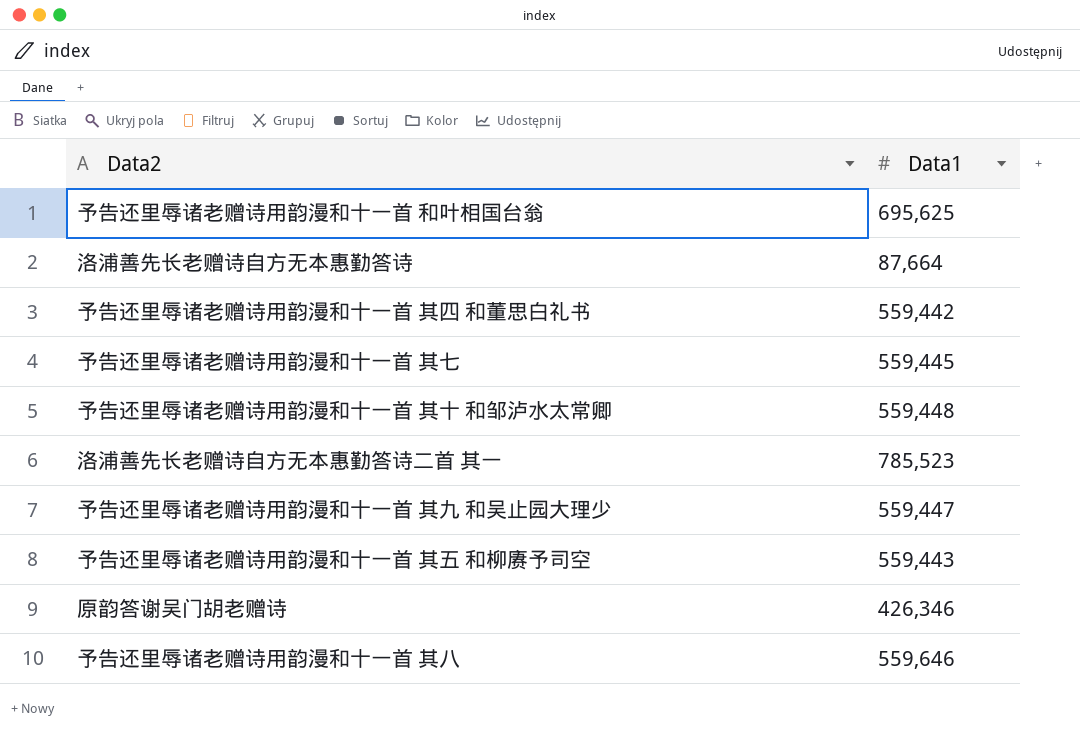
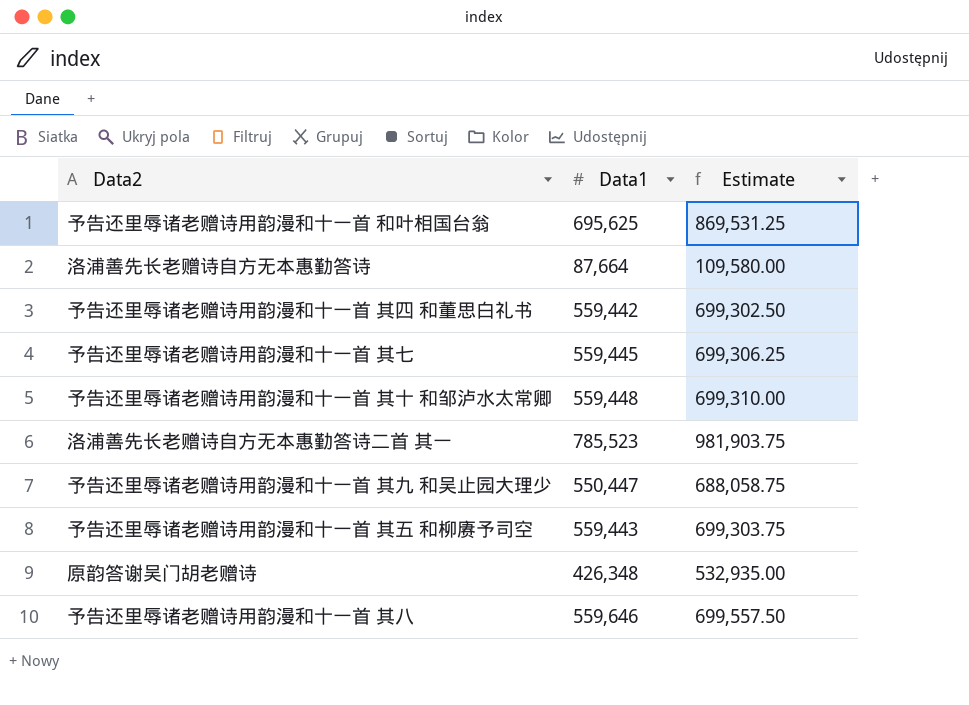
column Estimate | formula: none -> [Data1] * 1.25
予告还里辱诸老赠诗用韵漫和十一首 其九 和吴止园大理少 | Data1: 559,447 -> 550,447
原韵答谢吴门胡老赠诗 | Data1: 426,346 -> 426,348

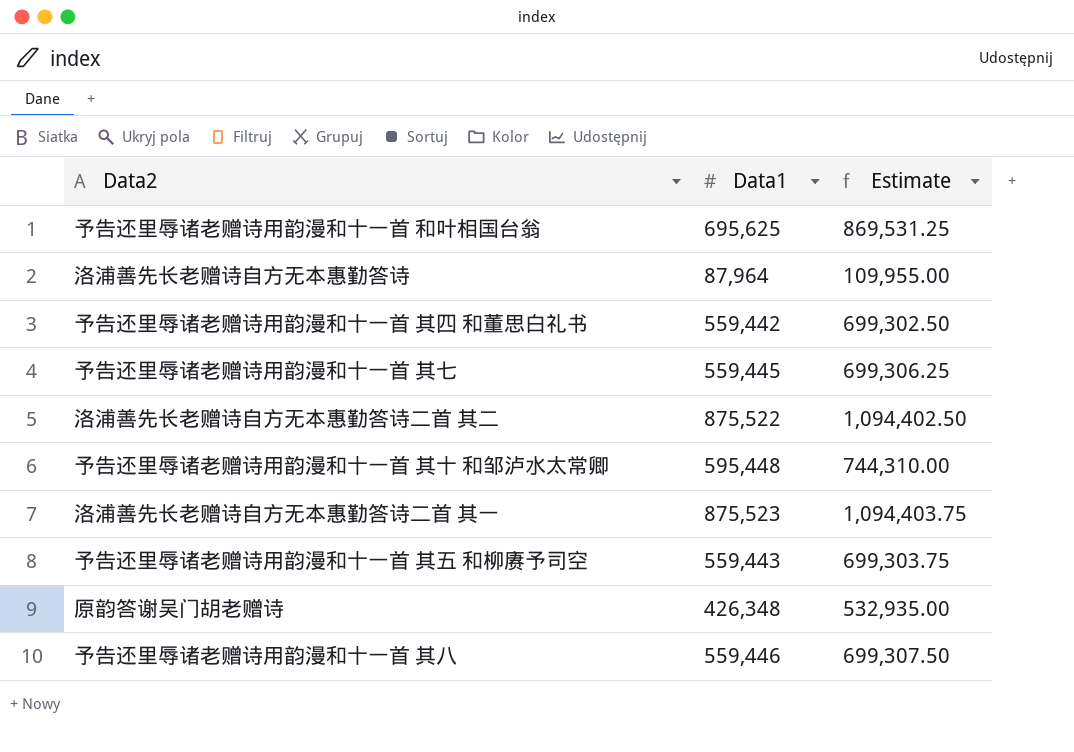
row 予告还里辱诸老赠诗用韵漫和十一首 其九 和吴止园大理少: 550,447 | 688,058.75 -> none
洛浦善先长老赠诗自方无本惠勤答诗 | Data1: 87,664 -> 87,964
洛浦善先长老赠诗自方无本惠勤答诗 | Estimate: 109,580.00 -> 109,955.00
row 洛浦善先长老赠诗自方无本惠勤答诗二首 其二: none -> 875,522 | 1,094,402.50
予告还里辱诸老赠诗用韵漫和十一首 其十 和邹泸水太常卿 | Data1: 559,448 -> 595,448
予告还里辱诸老赠诗用韵漫和十一首 其十 和邹泸水太常卿 | Estimate: 699,310.00 -> 744,310.00
洛浦善先长老赠诗自方无本惠勤答诗二首 其一 | Data1: 785,523 -> 875,523
洛浦善先长老赠诗自方无本惠勤答诗二首 其一 | Estimate: 981,903.75 -> 1,094,403.75
予告还里辱诸老赠诗用韵漫和十一首 其八 | Data1: 559,646 -> 559,446
予告还里辱诸老赠诗用韵漫和十一首 其八 | Estimate: 699,557.50 -> 699,307.50

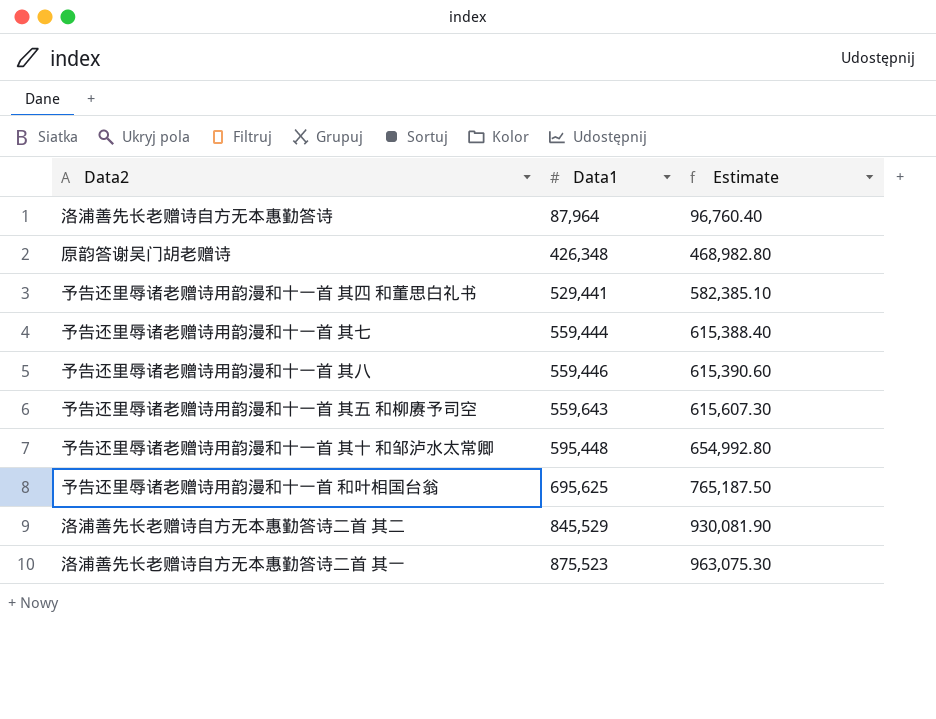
row order: none -> Data1 ascending
column Estimate | formula: [Data1] * 1.25 -> [Data1] * 1.1
予告还里辱诸老赠诗用韵漫和十一首 其四 和董思白礼书 | Data1: 559,442 -> 529,441
予告还里辱诸老赠诗用韵漫和十一首 其七 | Data1: 559,445 -> 559,444
予告还里辱诸老赠诗用韵漫和十一首 其五 和柳赓予司空 | Data1: 559,443 -> 559,643
洛浦善先长老赠诗自方无本惠勤答诗二首 其二 | Data1: 875,522 -> 845,529

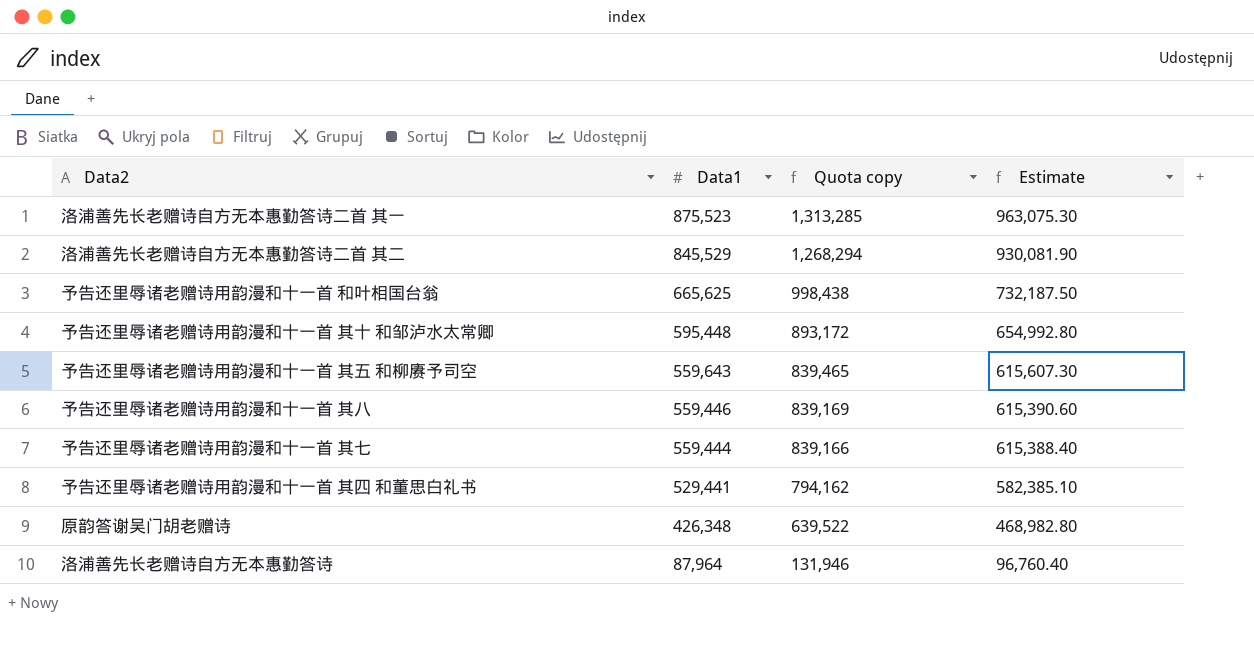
row order: Data1 ascending -> Data1 descending
column Quota copy | formula: none -> [Data1] * 1.5
予告还里辱诸老赠诗用韵漫和十一首 和叶相国台翁 | Data1: 695,625 -> 665,625
予告还里辱诸老赠诗用韵漫和十一首 和叶相国台翁 | Estimate: 765,187.50 -> 732,187.50

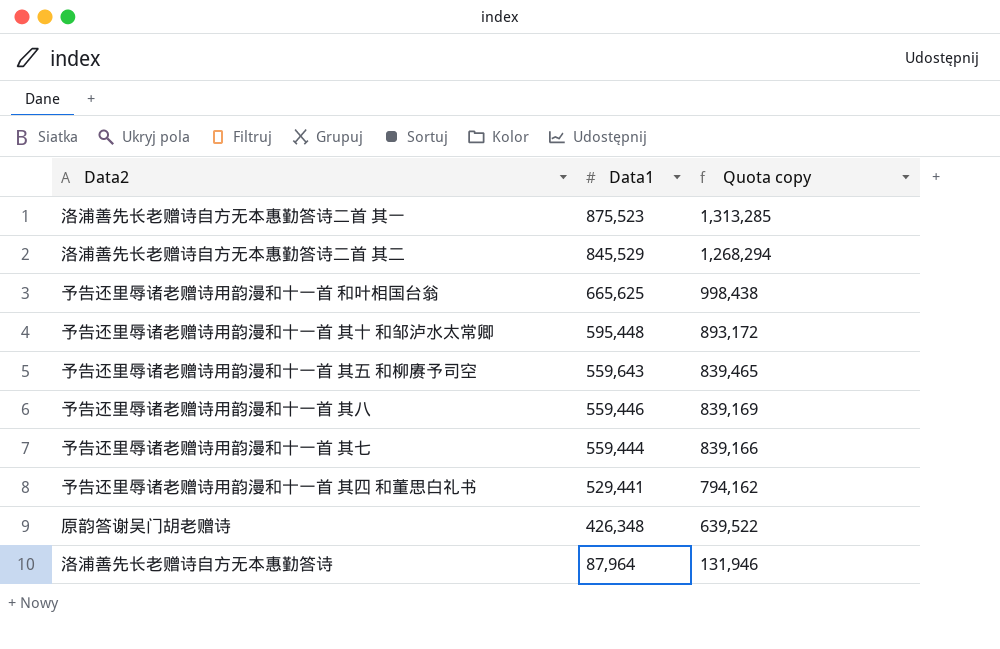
column Estimate | formula: [Data1] * 1.1 -> none

